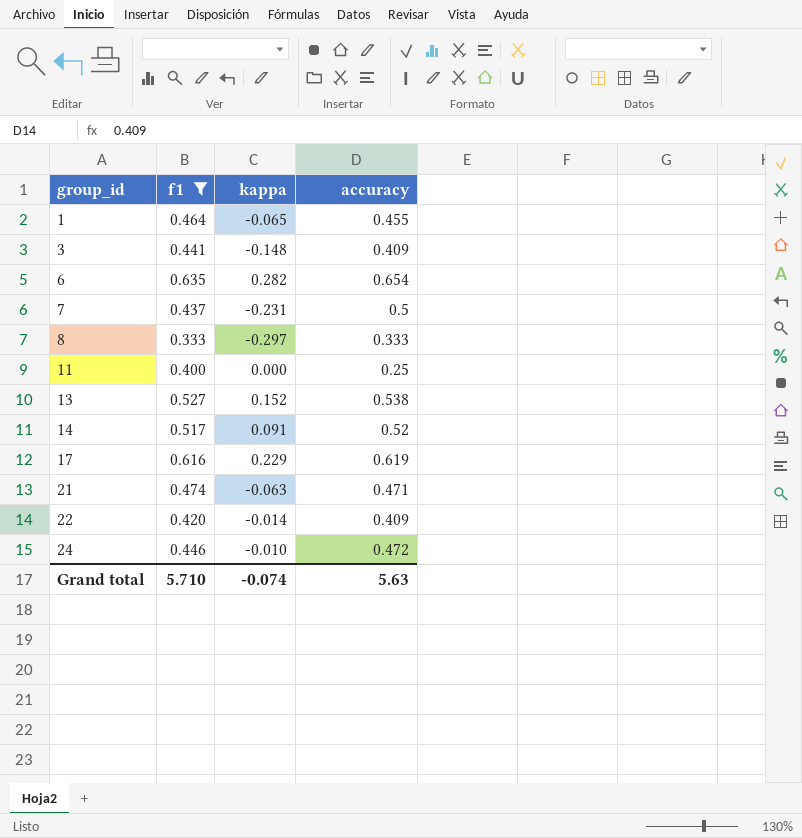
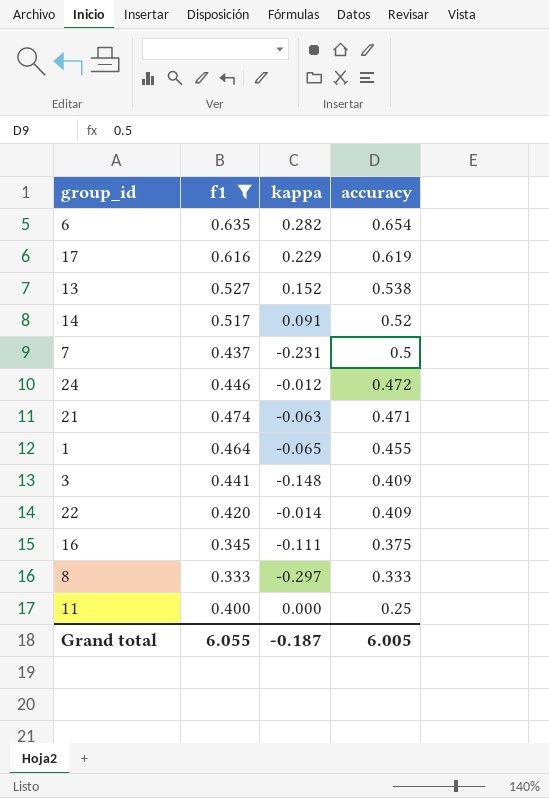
row order: group_id ascending -> accuracy descending
24 | kappa: -0.010 -> -0.012
row 16: none -> 0.345 | -0.111 | 0.375
Grand total | f1: 5.710 -> 6.055
Grand total | kappa: -0.074 -> -0.187
Grand total | accuracy: 5.63 -> 6.005

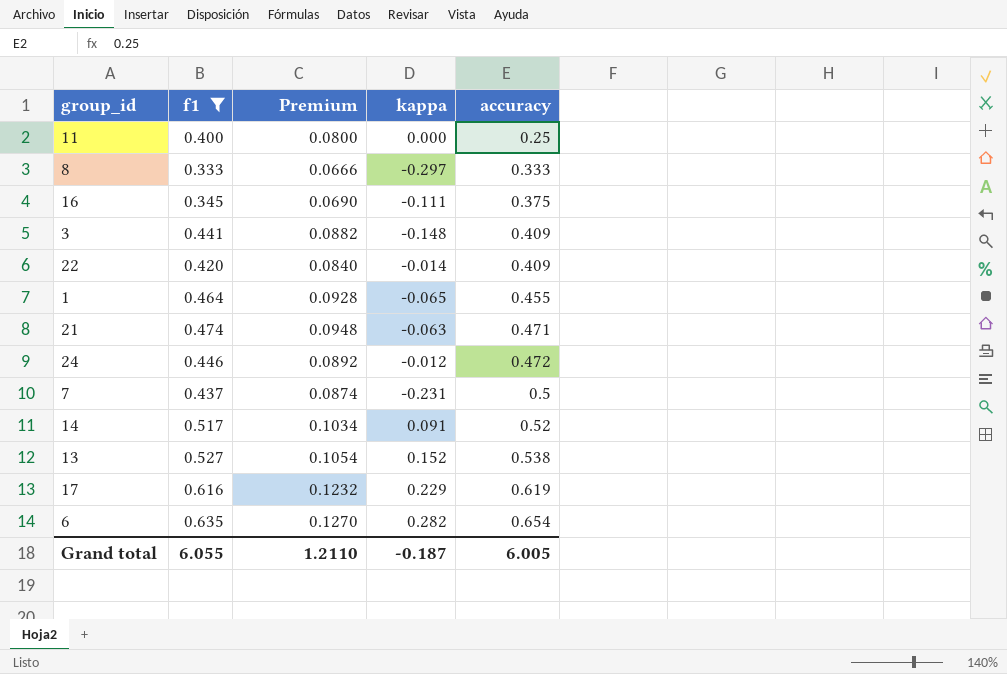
row order: accuracy descending -> accuracy ascending
column Premium | formula: none -> [f1] * 0.2

